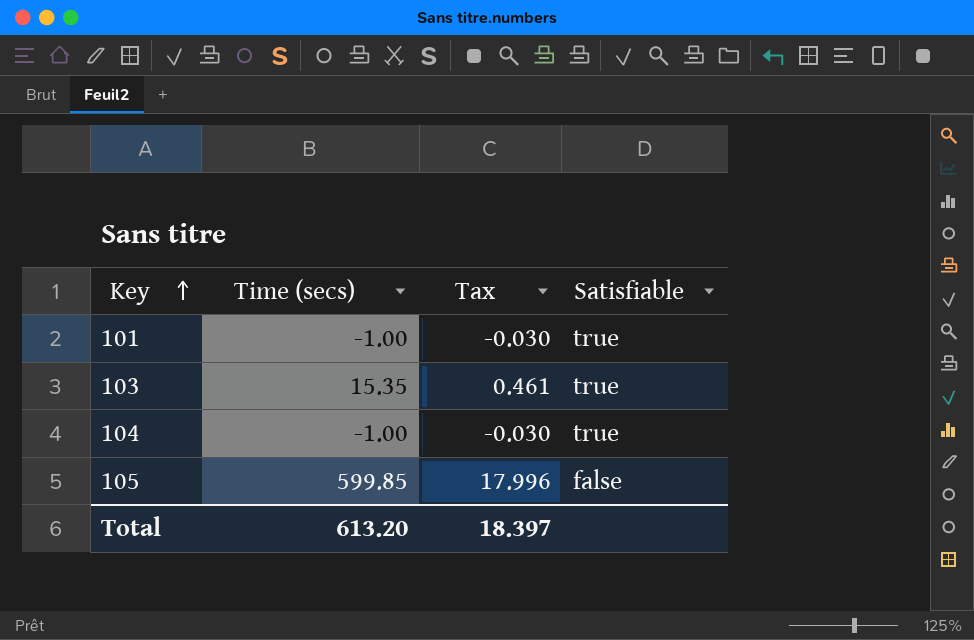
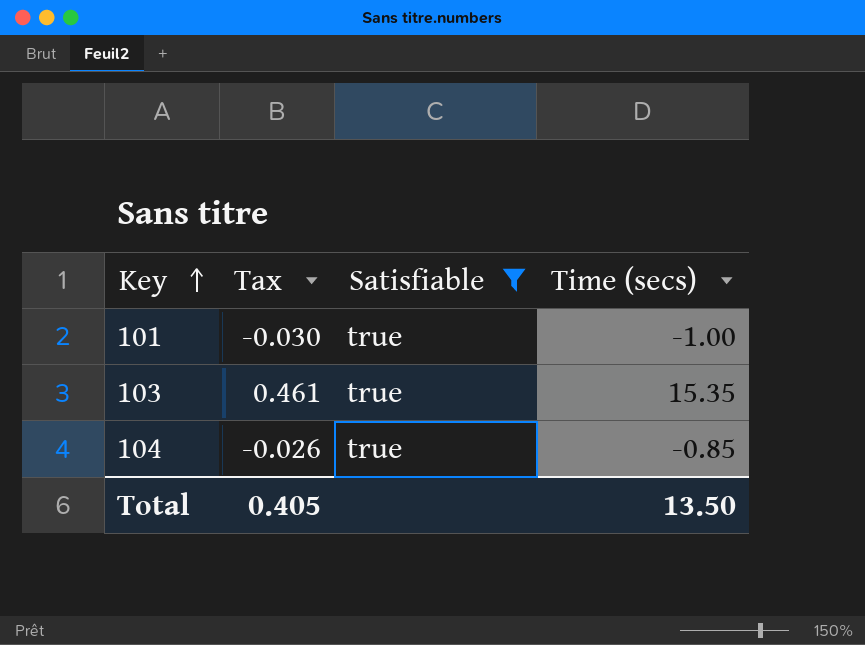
filter: none -> Satisfiable = true
column Time (secs) | position: 2 -> 4
104 | Tax: -0.030 -> -0.026
104 | Time (secs): -1.00 -> -0.85
Total | Tax: 18.397 -> 0.405
Total | Time (secs): 613.20 -> 13.50

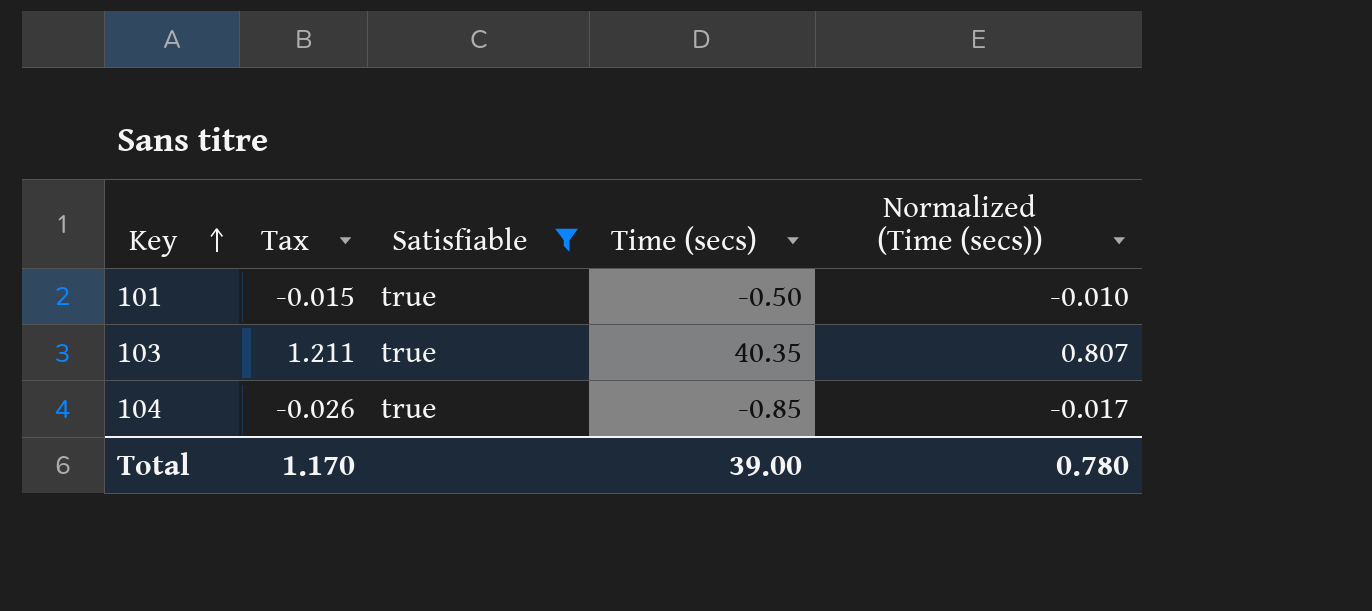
column Normalized (Time (secs)) | formula: none -> [Time (secs)] * 0.02
101 | Tax: -0.030 -> -0.015
101 | Time (secs): -1.00 -> -0.50
103 | Tax: 0.461 -> 1.211
103 | Time (secs): 15.35 -> 40.35
Total | Tax: 0.405 -> 1.170
Total | Time (secs): 13.50 -> 39.00

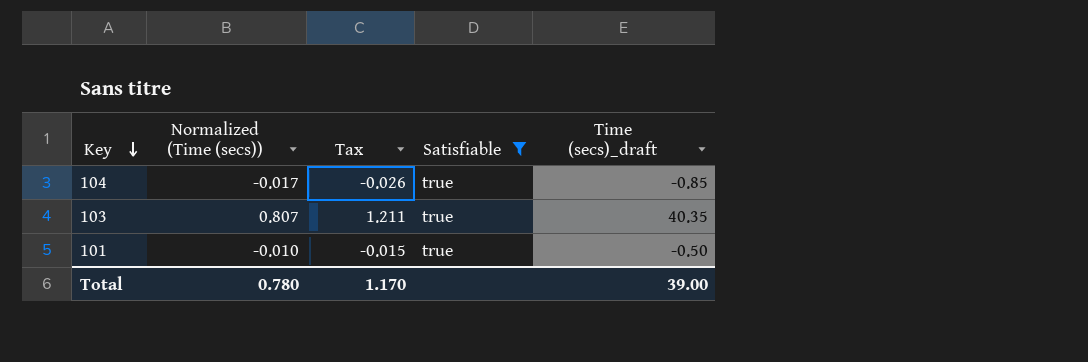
row order: Key ascending -> Key descending
column Normalized (Time (secs)) | position: 5 -> 2
column name: Time (secs) -> Time (secs)_draft

